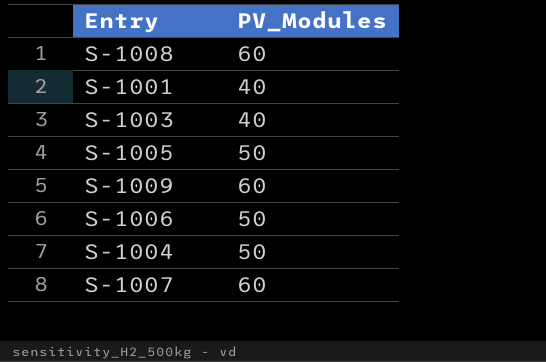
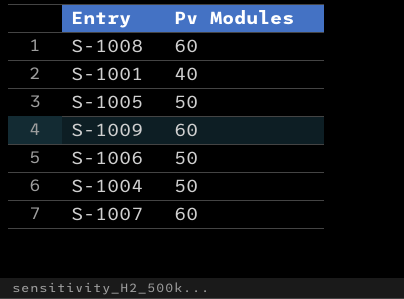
column name: PV_Modules -> Pv Modules
row S-1003: 40 -> none

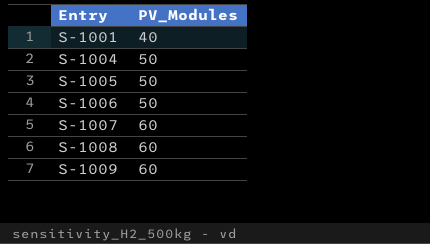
row order: none -> Entry ascending
column name: Pv Modules -> PV_Modules

